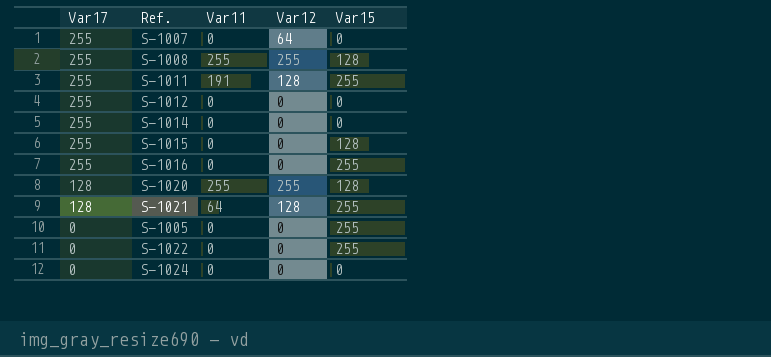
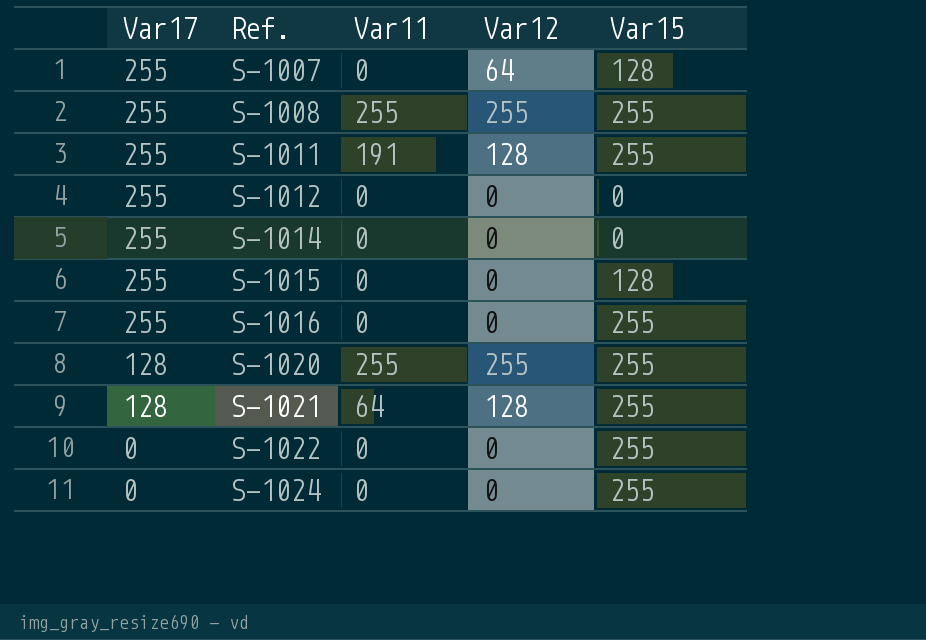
row S-1005: 0 | 0 | 0 | 255 -> none
S-1007 | Var15: 0 -> 128
S-1008 | Var15: 128 -> 255
S-1020 | Var15: 128 -> 255
S-1024 | Var15: 0 -> 255

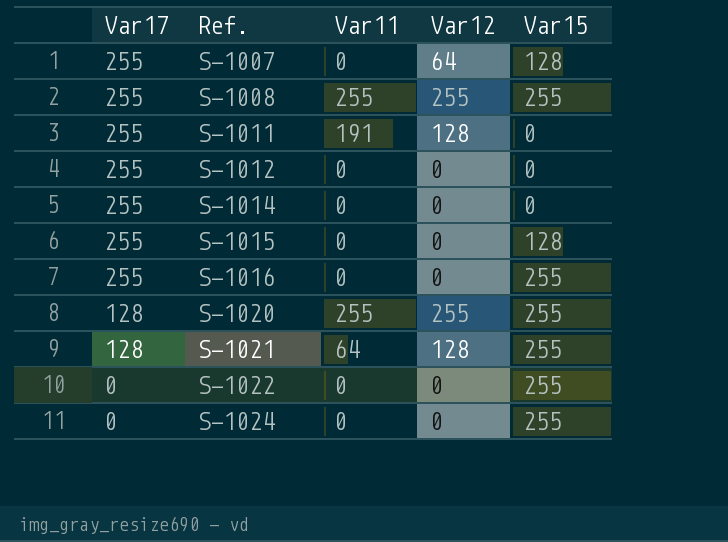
S-1011 | Var15: 255 -> 0

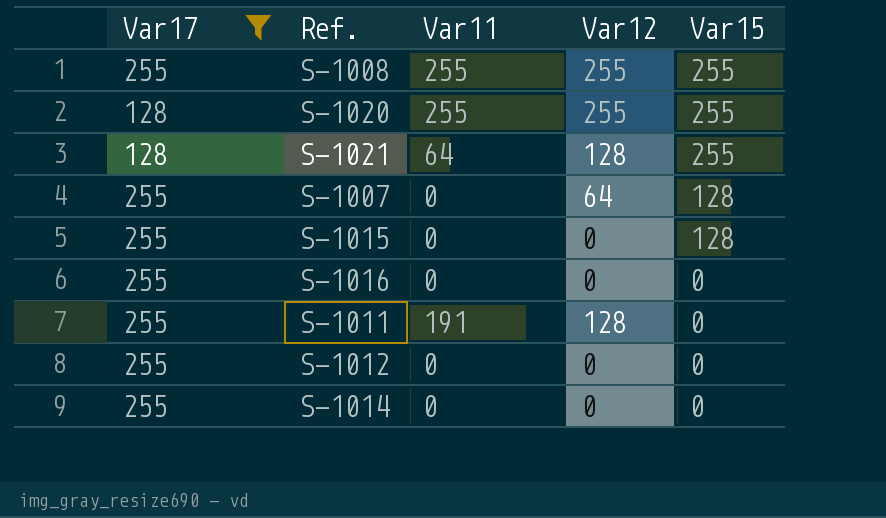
filter: none -> Var17 != 0
row order: Var17 descending -> Var15 descending
S-1016 | Var15: 255 -> 0

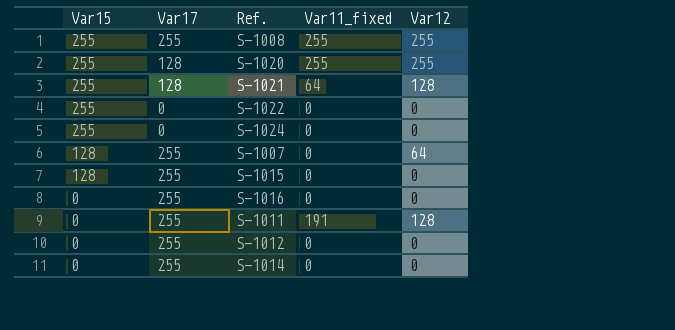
filter: Var17 != 0 -> none
column Var15 | position: 5 -> 1
column name: Var11 -> Var11_fixed

